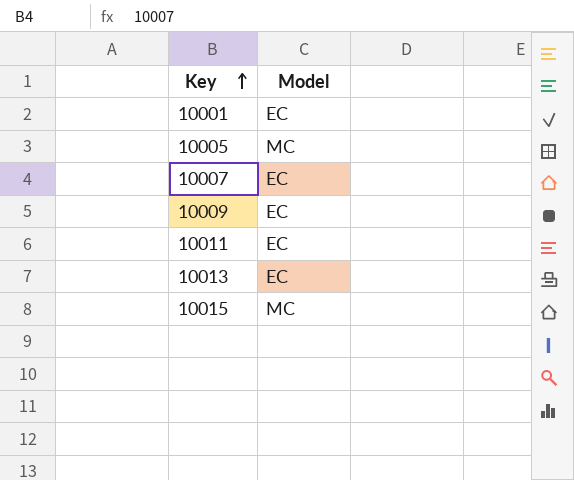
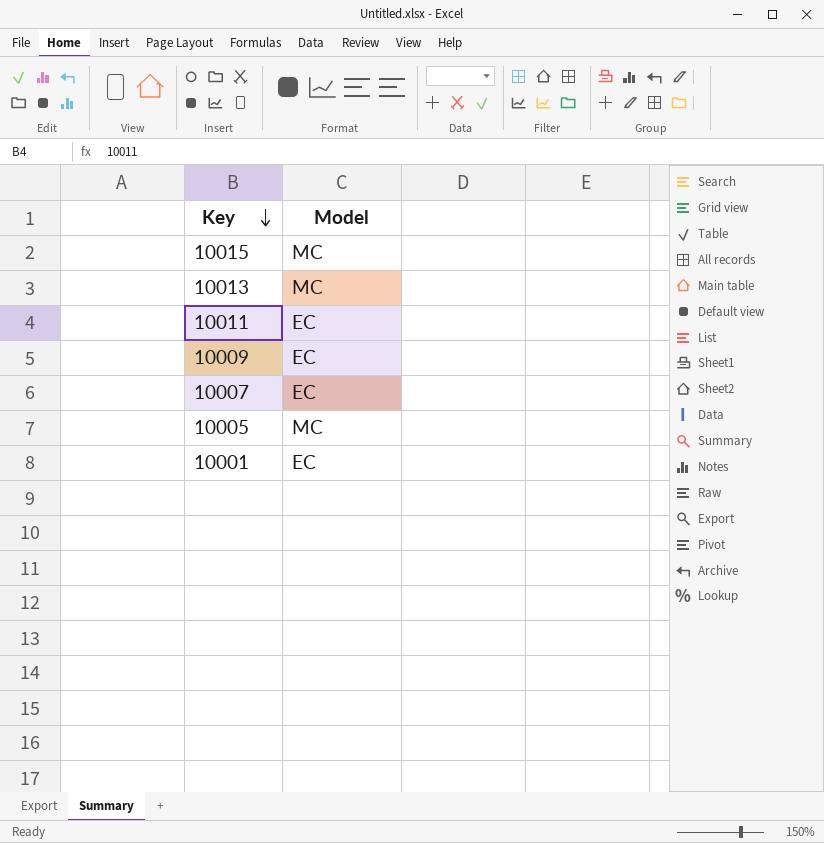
row order: Key ascending -> Key descending
10013 | Model: EC -> MC

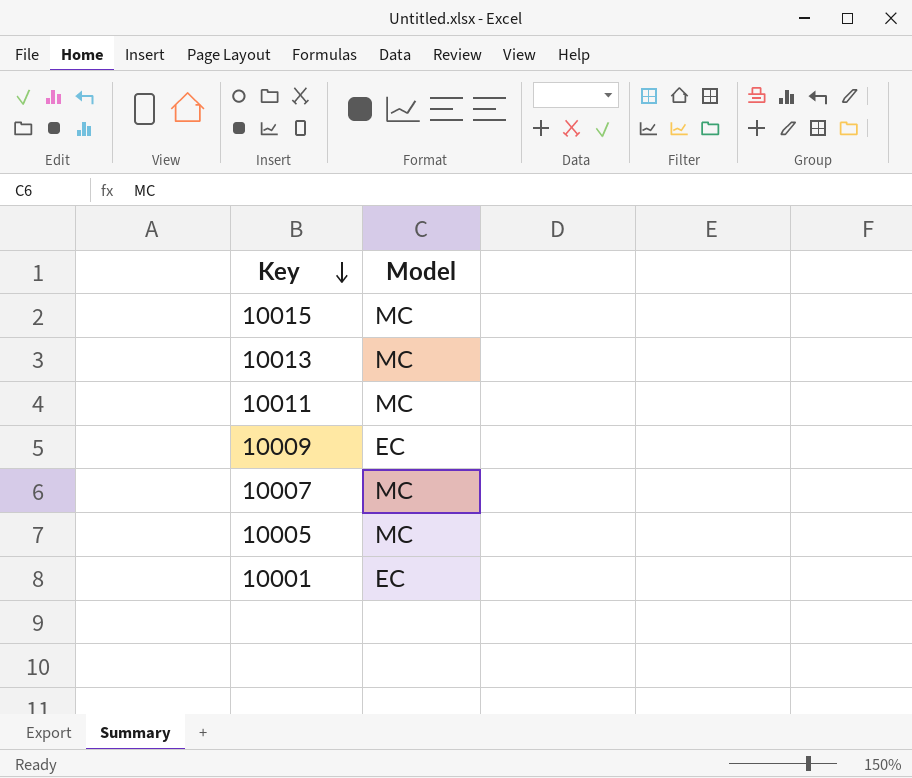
10011 | Model: EC -> MC
10007 | Model: EC -> MC

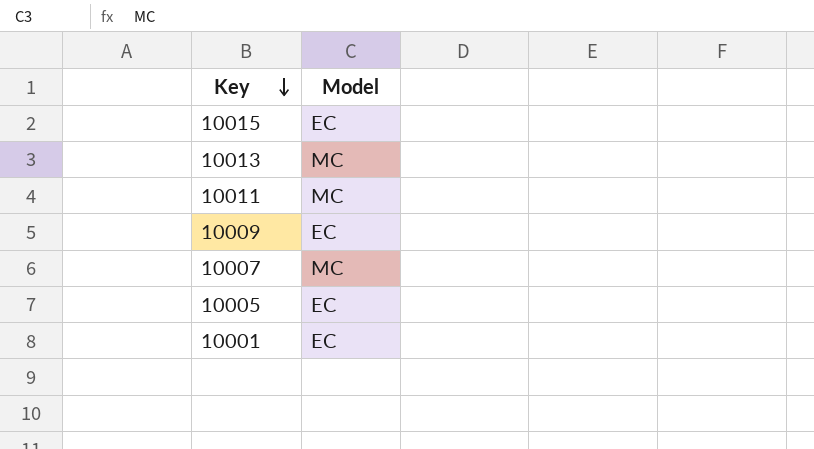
10015 | Model: MC -> EC
10005 | Model: MC -> EC

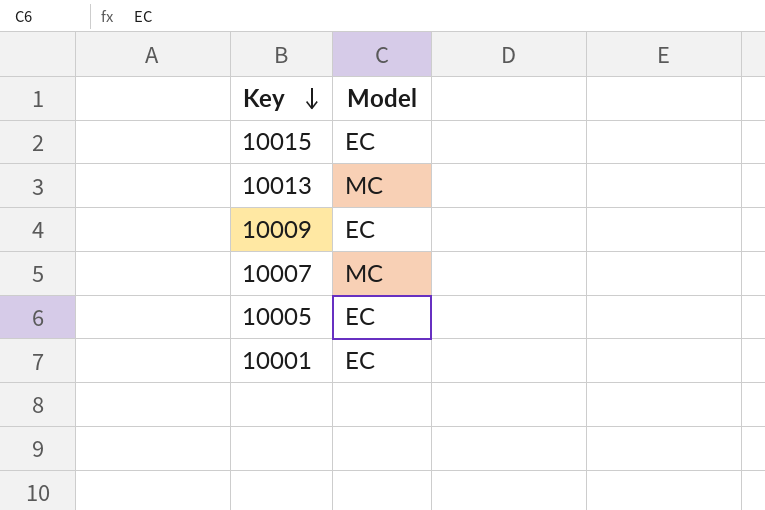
row 10011: MC -> none

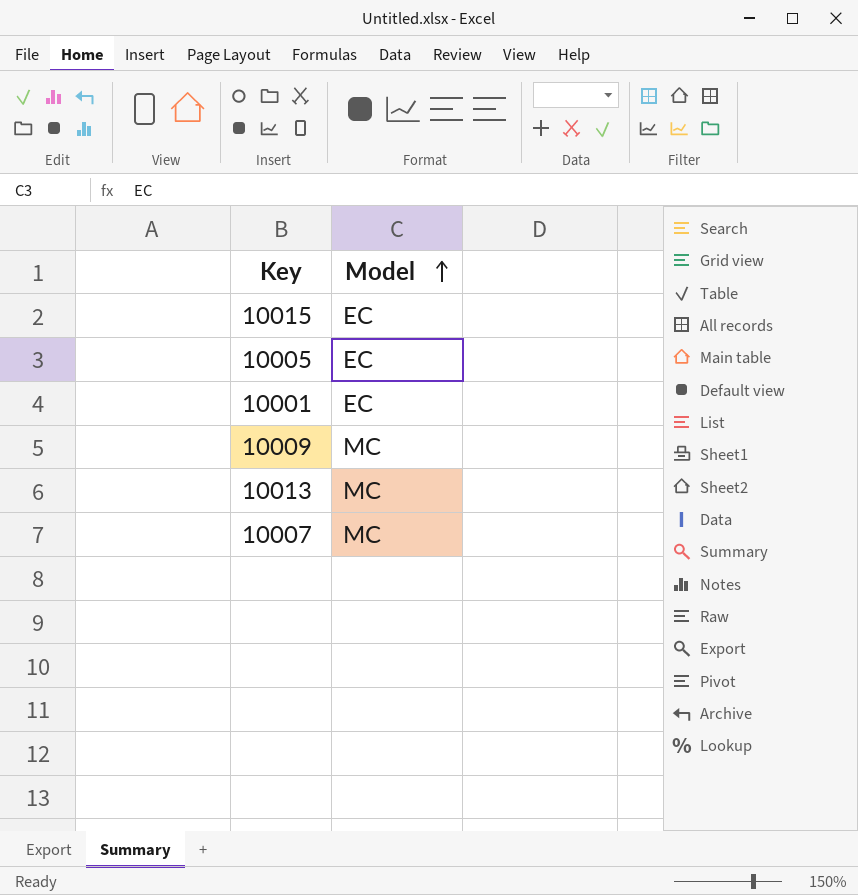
row order: Key descending -> Model ascending
10009 | Model: EC -> MC

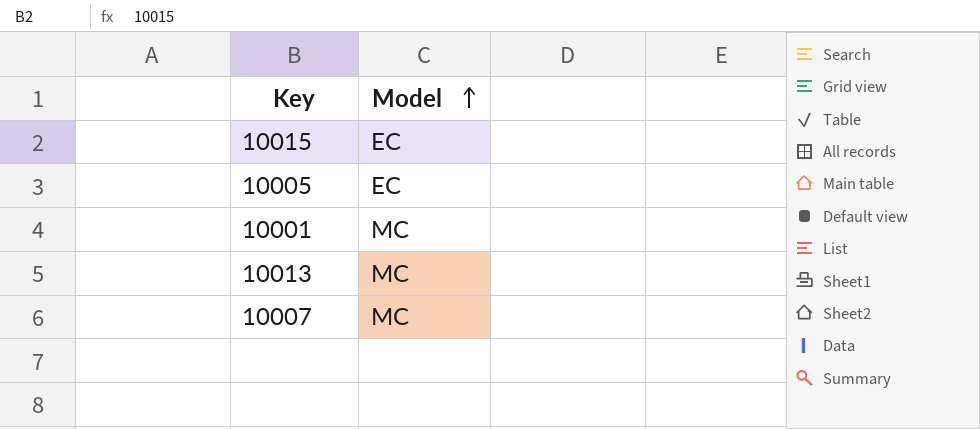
row 10009: MC -> none
10001 | Model: EC -> MC

